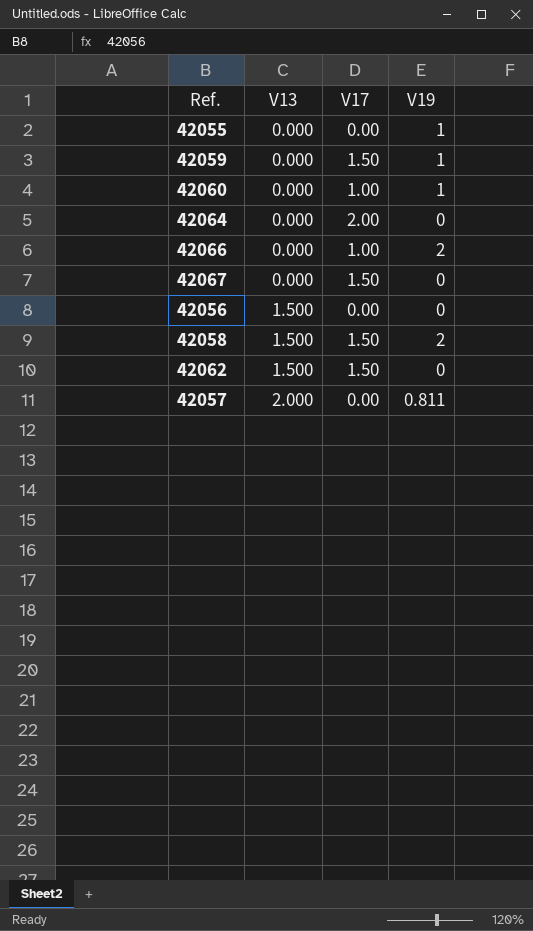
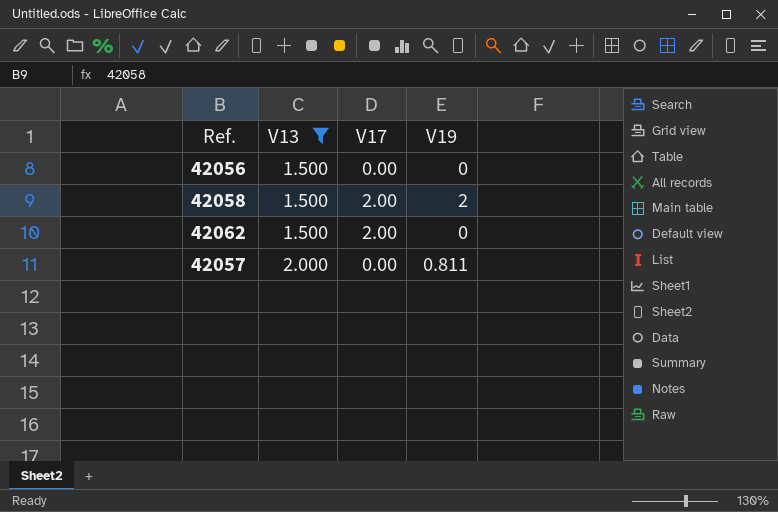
filter: none -> V13 != 0.000
42058 | V17: 1.50 -> 2.00
42062 | V17: 1.50 -> 2.00

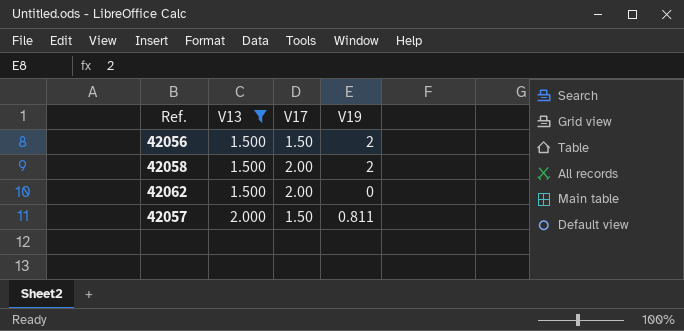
42056 | V17: 0.00 -> 1.50
42056 | V19: 0 -> 2
42057 | V17: 0.00 -> 1.50

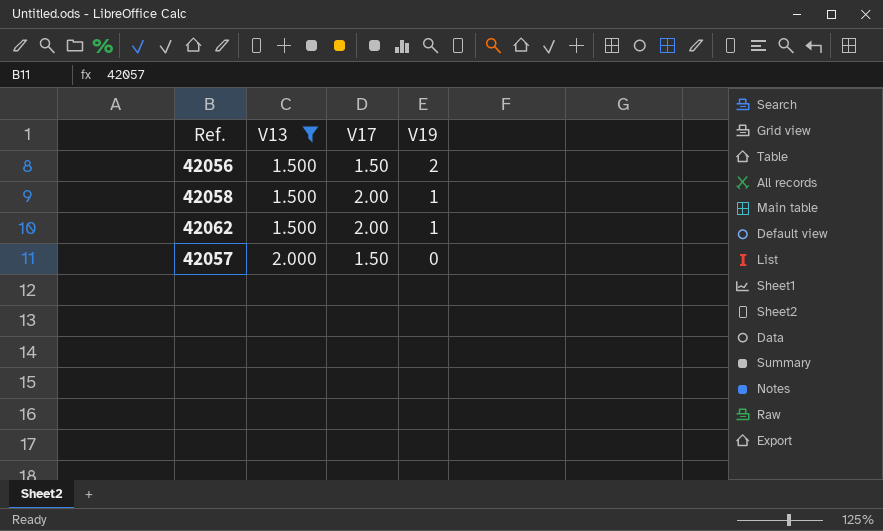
42058 | V19: 2 -> 1
42062 | V19: 0 -> 1
42057 | V19: 0.811 -> 0

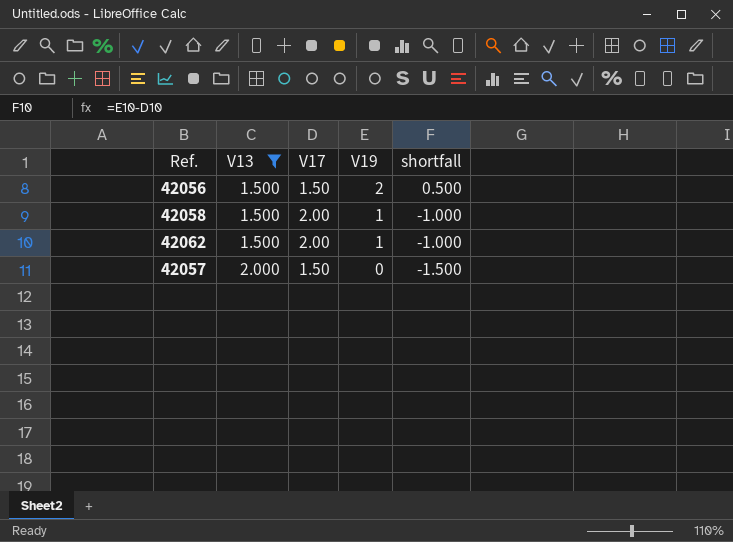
column shortfall | formula: none -> [V19] - [V17]

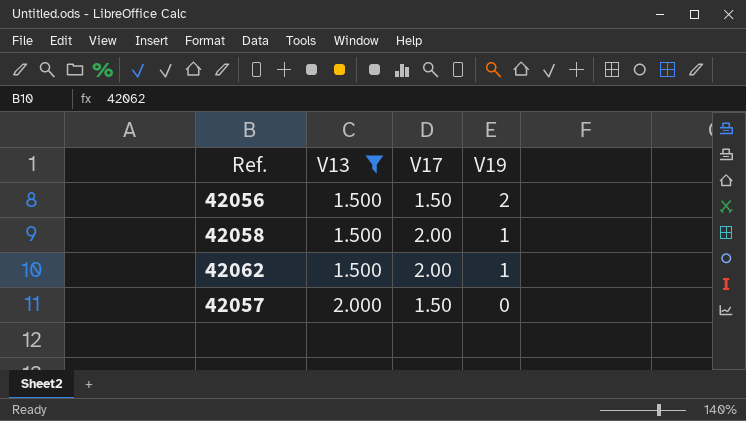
column shortfall | formula: [V19] - [V17] -> none

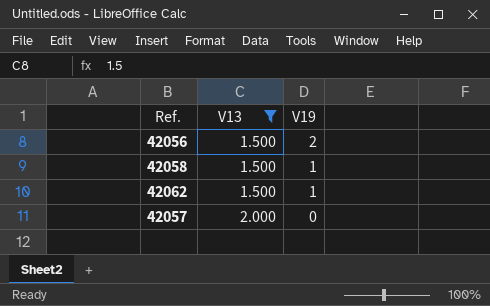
column V17 | position: 3 -> none

